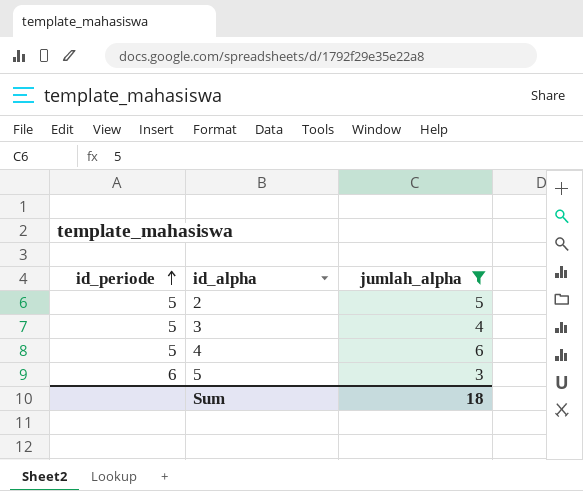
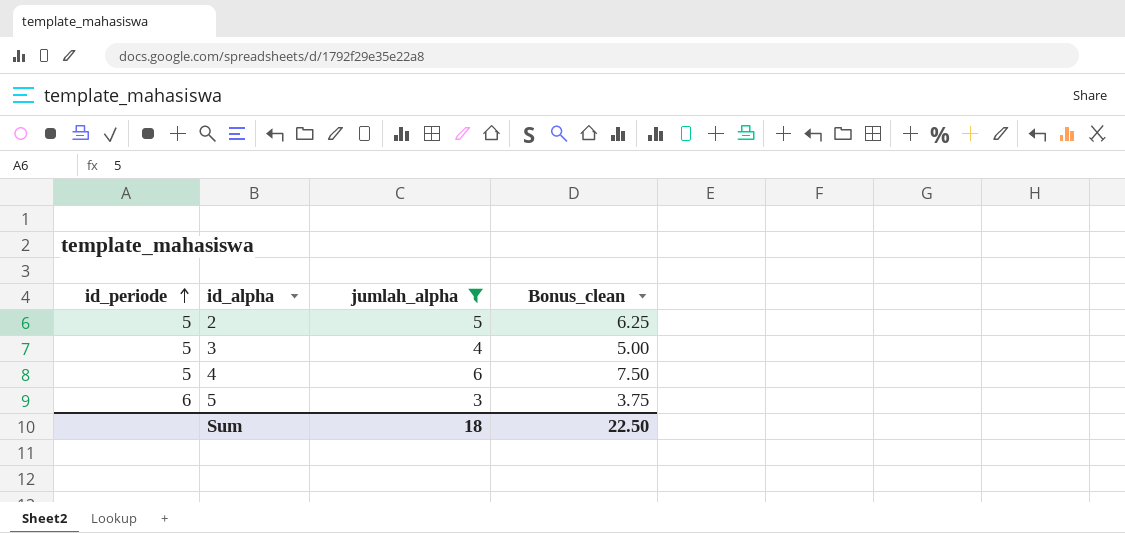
column Bonus_clean | formula: none -> [jumlah_alpha] * 1.25

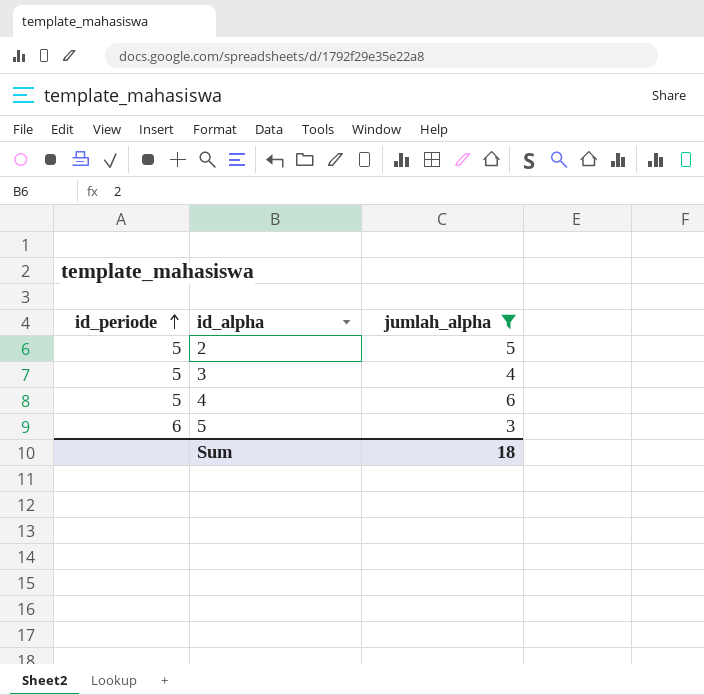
column Bonus_clean | formula: [jumlah_alpha] * 1.25 -> none

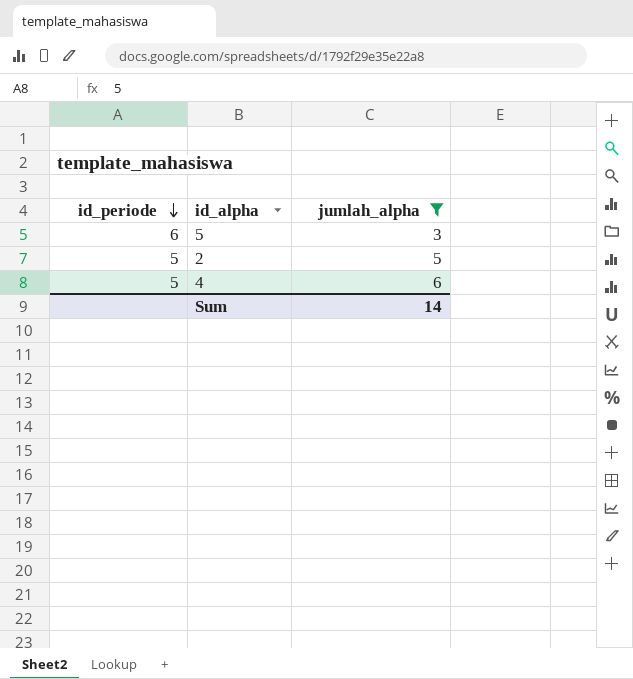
row order: id_periode ascending -> id_periode descending
row 3: 5 | 4 -> none
Sum | jumlah_alpha: 18 -> 14

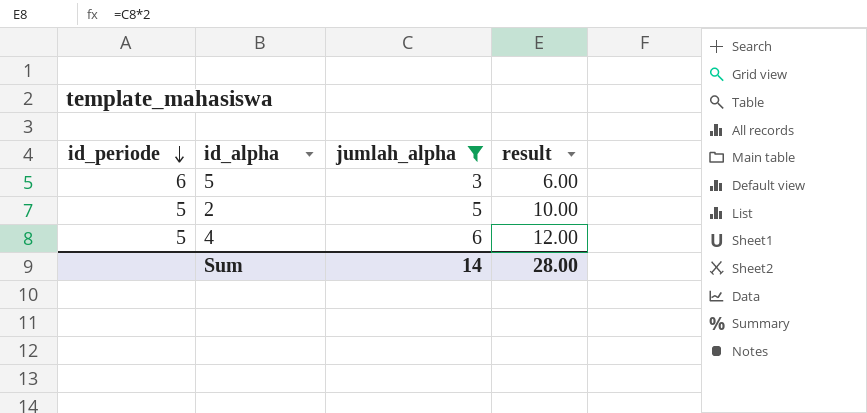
column result | formula: none -> [jumlah_alpha] * 2

